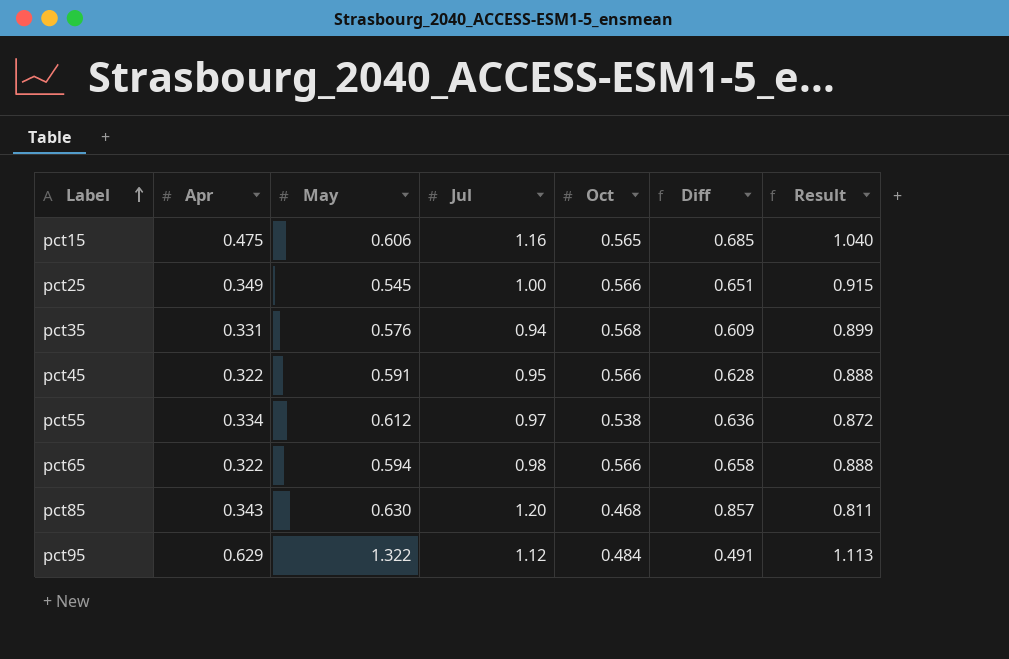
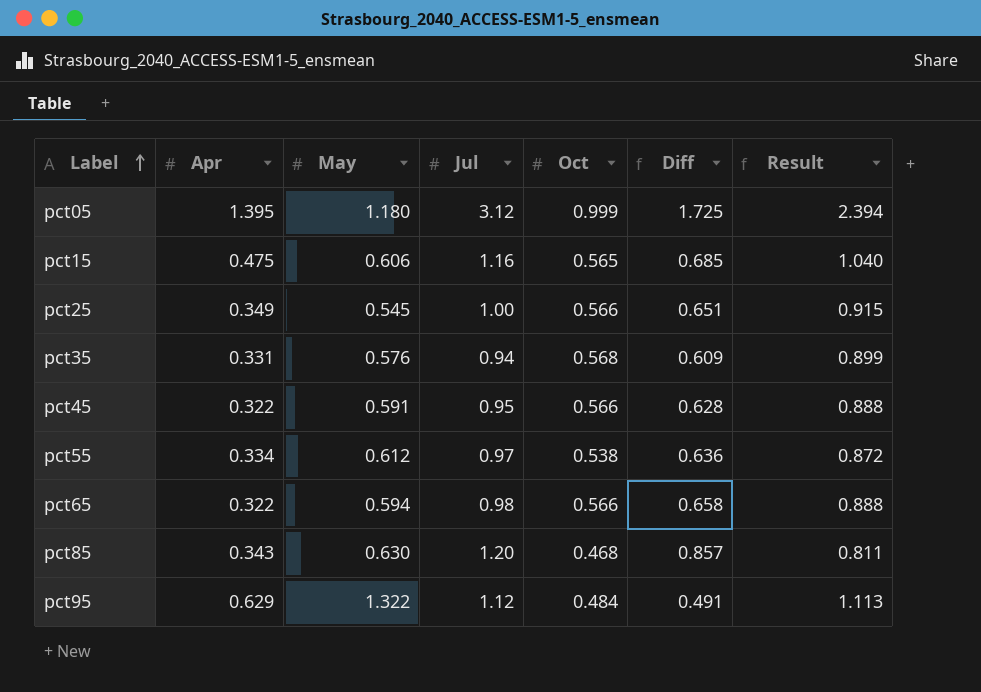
row pct05: none -> 1.395 | 1.180 | 3.12 | 0.999 | 1.725 | 2.394

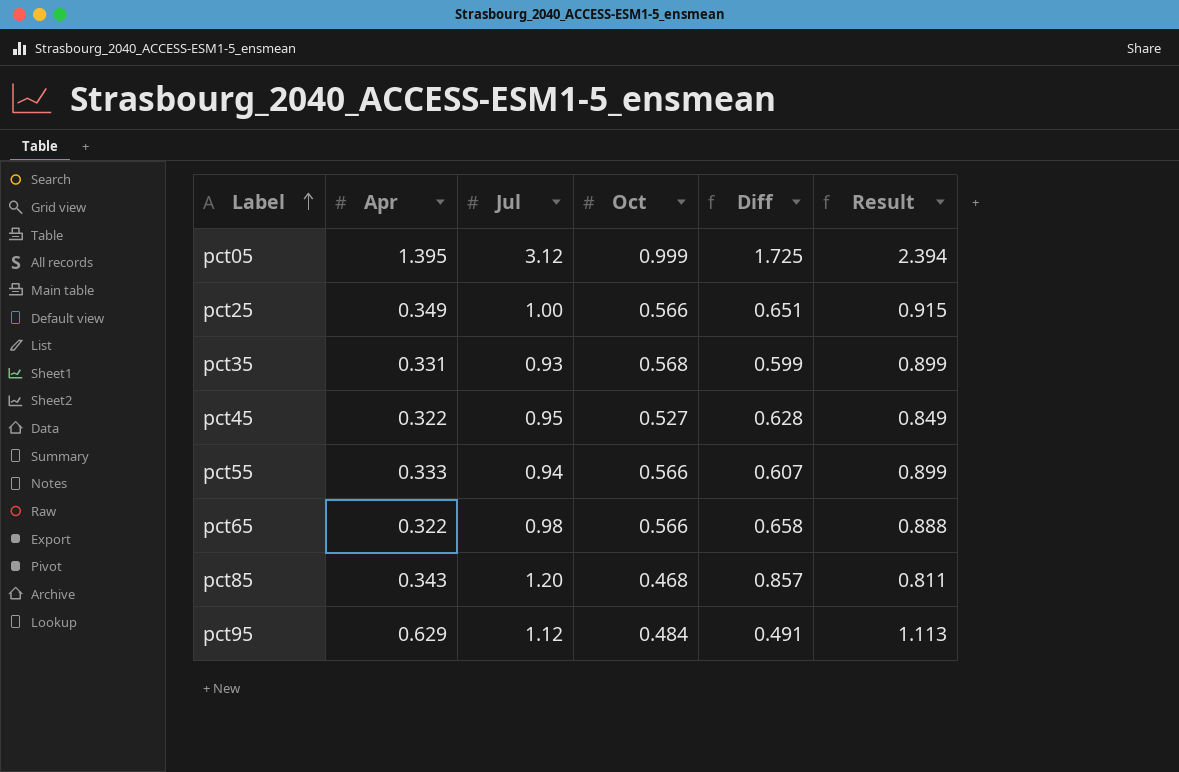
column May | position: 3 -> none
row pct15: 0.475 | 0.606 | 1.16 | 0.565 | 0.685 | 1.040 -> none
pct35 | Jul: 0.94 -> 0.93
pct35 | Diff: 0.609 -> 0.599
pct45 | Oct: 0.566 -> 0.527
pct45 | Result: 0.888 -> 0.849
pct55 | Apr: 0.334 -> 0.333
pct55 | Jul: 0.97 -> 0.94
pct55 | Oct: 0.538 -> 0.566
pct55 | Diff: 0.636 -> 0.607
pct55 | Result: 0.872 -> 0.899

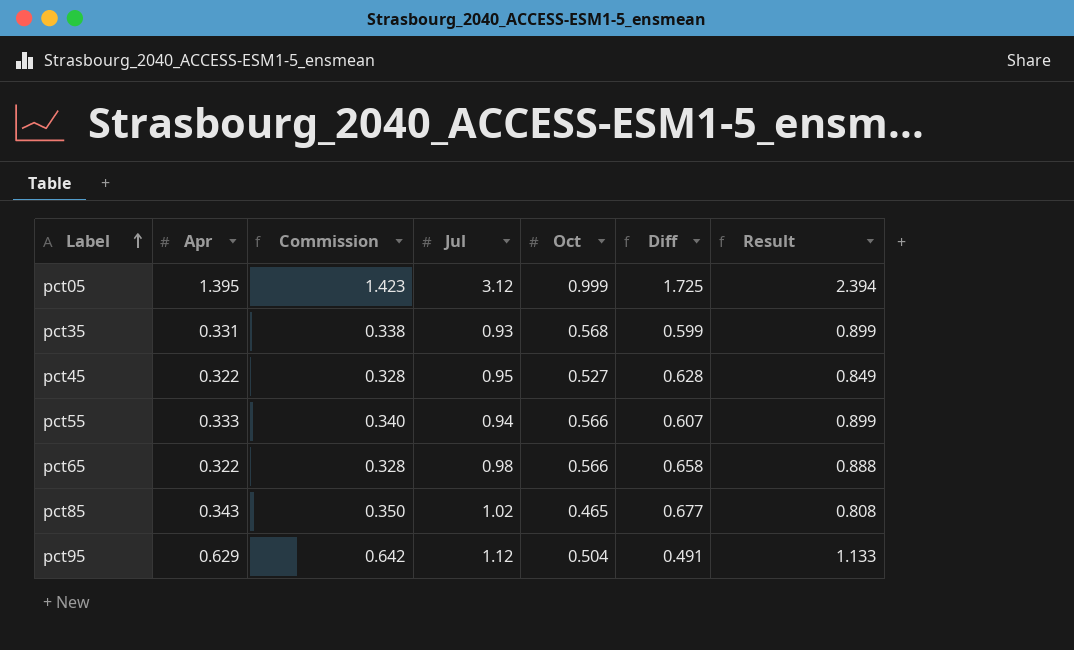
column Commission | formula: none -> [Apr] * 1.02
row pct25: 0.349 | 1.00 | 0.566 | 0.651 | 0.915 -> none
pct85 | Jul: 1.20 -> 1.02
pct85 | Oct: 0.468 -> 0.465
pct85 | Diff: 0.857 -> 0.677
pct85 | Result: 0.811 -> 0.808
pct95 | Oct: 0.484 -> 0.504
pct95 | Result: 1.113 -> 1.133

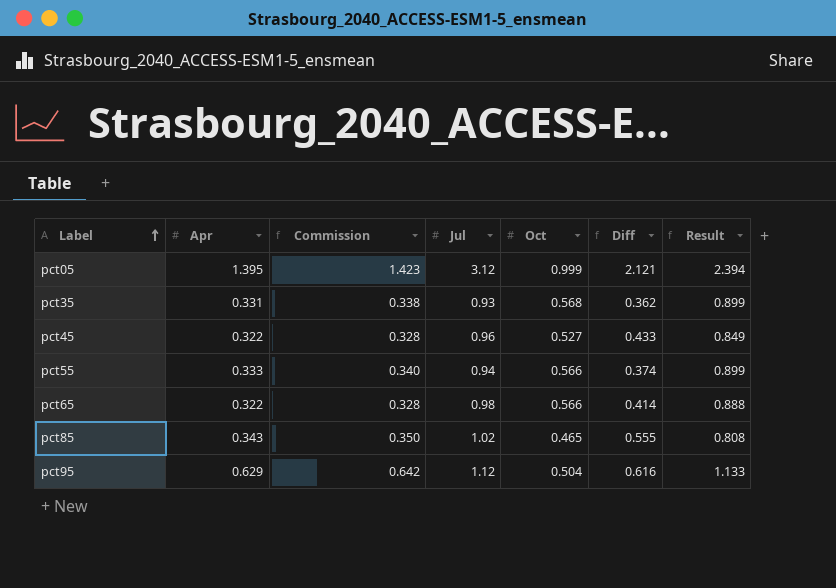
column Diff | formula: [Jul] - [Apr] -> [Jul] - [Oct]
pct45 | Jul: 0.95 -> 0.96

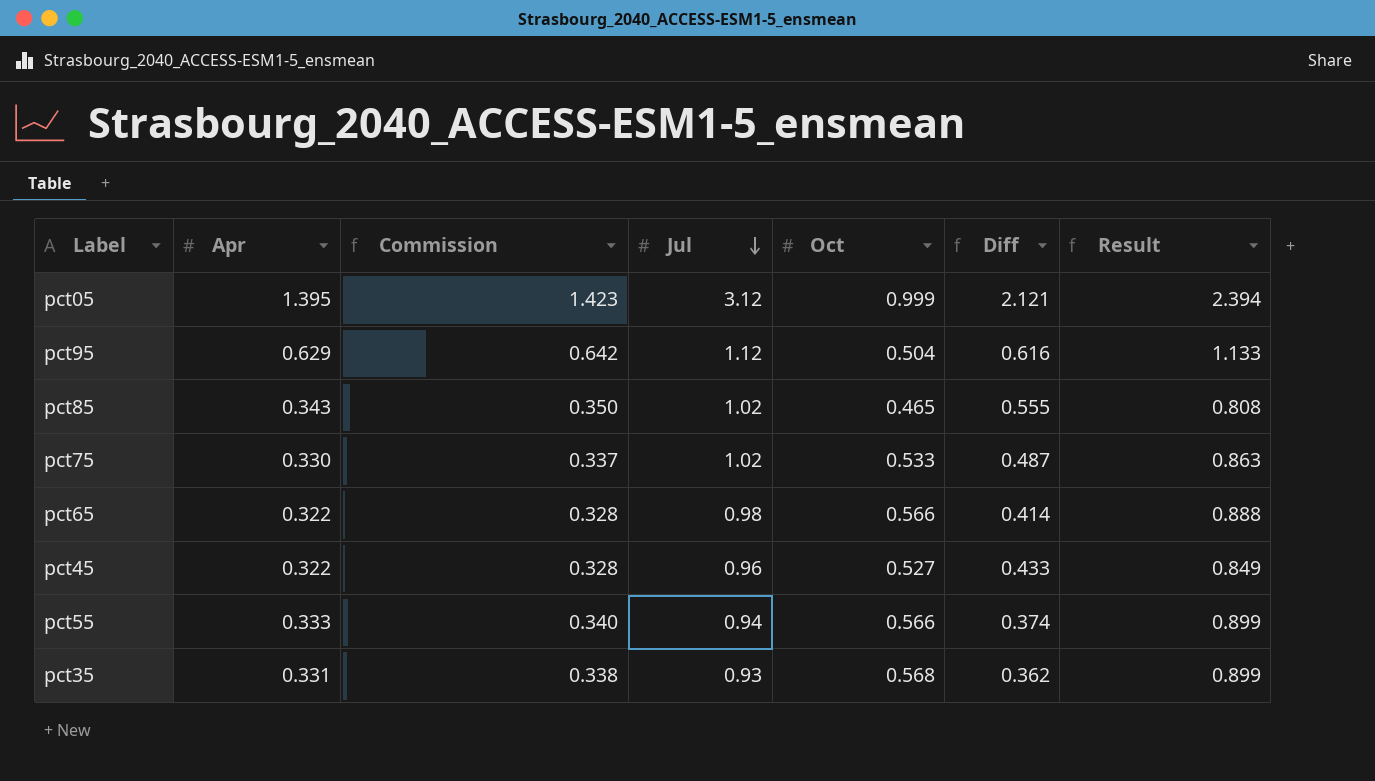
row order: Label ascending -> Jul descending
row pct75: none -> 0.330 | 0.337 | 1.02 | 0.533 | 0.487 | 0.863

